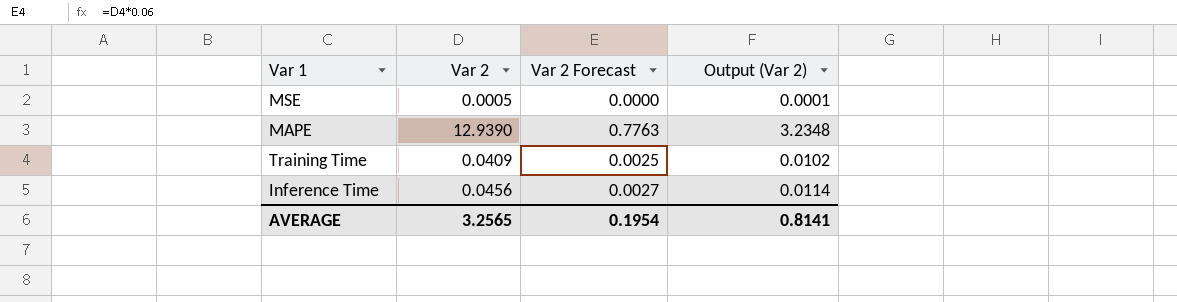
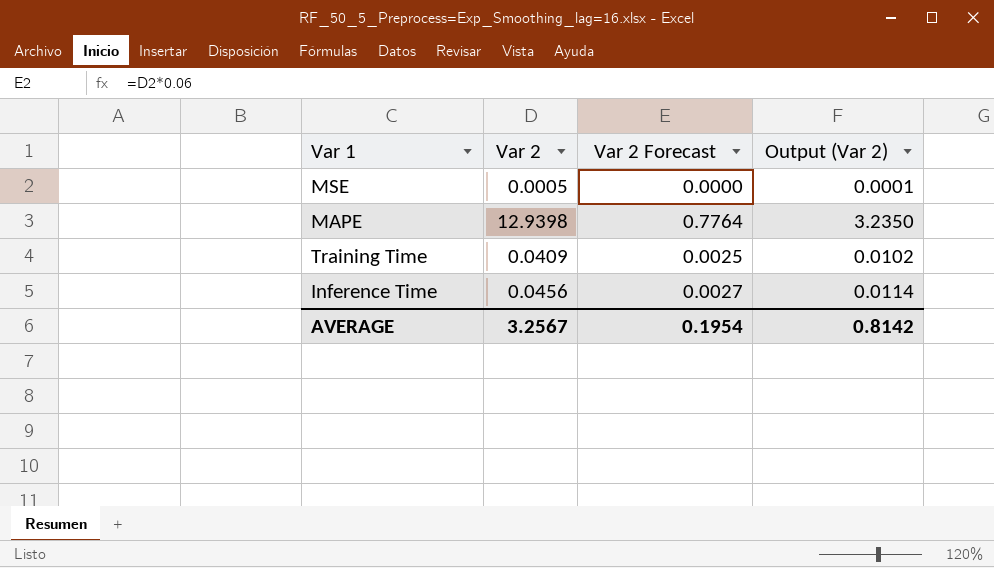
MAPE | Var 2: 12.9390 -> 12.9398
MAPE | Var 2 Forecast: 0.7763 -> 0.7764
MAPE | Output (Var 2): 3.2348 -> 3.2350
AVERAGE | Var 2: 3.2565 -> 3.2567
AVERAGE | Output (Var 2): 0.8141 -> 0.8142

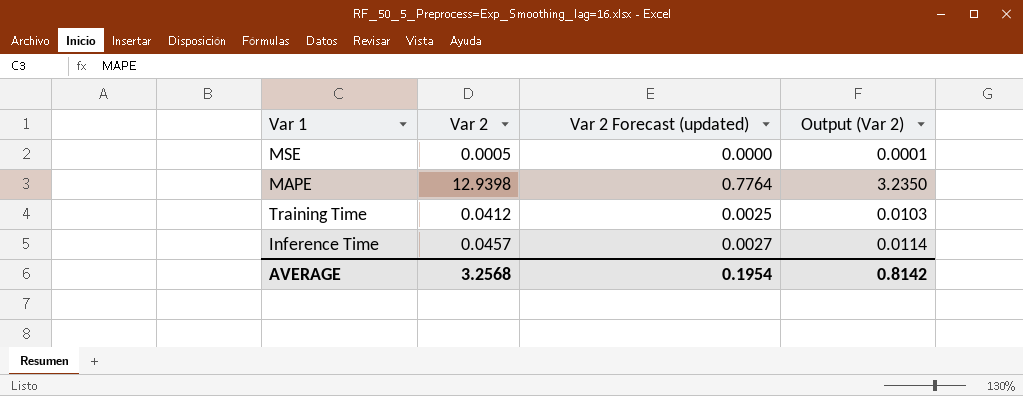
column name: Var 2 Forecast -> Var 2 Forecast (updated)
Training Time | Var 2: 0.0409 -> 0.0412
Training Time | Output (Var 2): 0.0102 -> 0.0103
Inference Time | Var 2: 0.0456 -> 0.0457
AVERAGE | Var 2: 3.2567 -> 3.2568

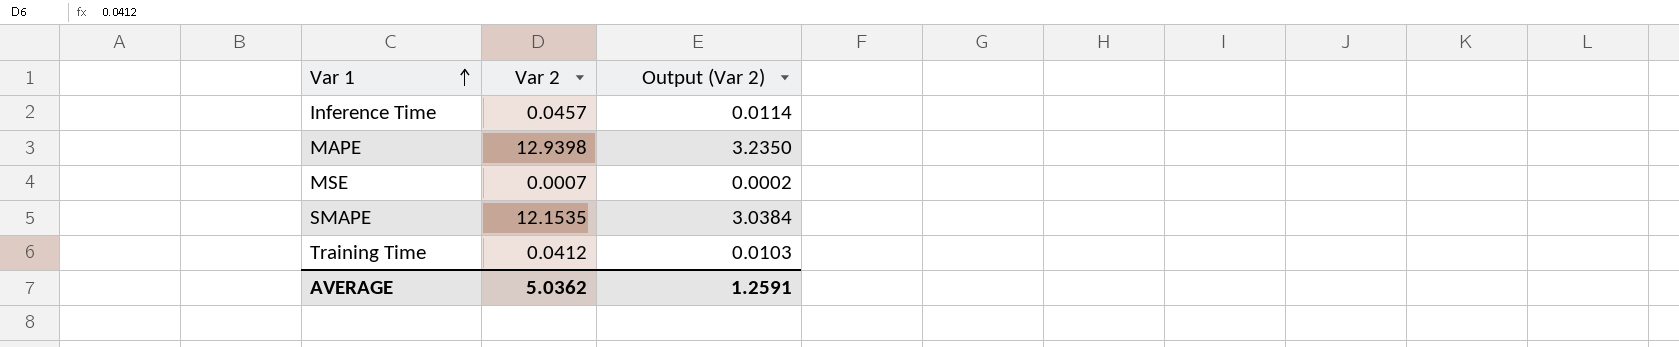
row order: none -> Var 1 ascending
column Var 2 Forecast (updated) | formula: [Var 2] * 0.06 -> none
MSE | Var 2: 0.0005 -> 0.0007
MSE | Output (Var 2): 0.0001 -> 0.0002
row SMAPE: none -> 12.1535 | 3.0384
AVERAGE | Var 2: 3.2568 -> 5.0362
AVERAGE | Output (Var 2): 0.8142 -> 1.2591

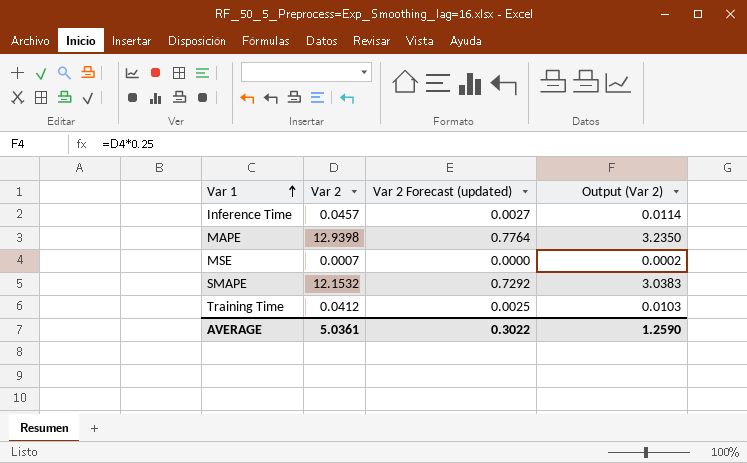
column Var 2 Forecast (updated) | formula: none -> [Var 2] * 0.06
SMAPE | Var 2: 12.1535 -> 12.1532
SMAPE | Output (Var 2): 3.0384 -> 3.0383
AVERAGE | Var 2: 5.0362 -> 5.0361
AVERAGE | Output (Var 2): 1.2591 -> 1.2590

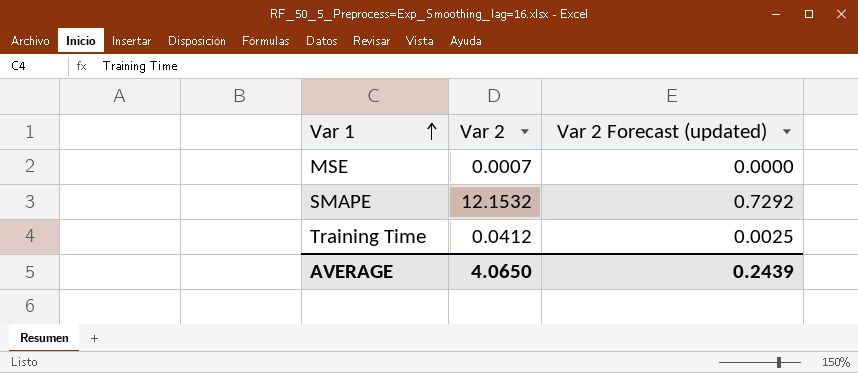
column Output (Var 2) | formula: [Var 2] * 0.25 -> none
row Inference Time: 0.0457 | 0.0027 | 0.0114 -> none
row MAPE: 12.9398 | 0.7764 | 3.2350 -> none
AVERAGE | Var 2: 5.0361 -> 4.0650
AVERAGE | Var 2 Forecast (updated): 0.3022 -> 0.2439

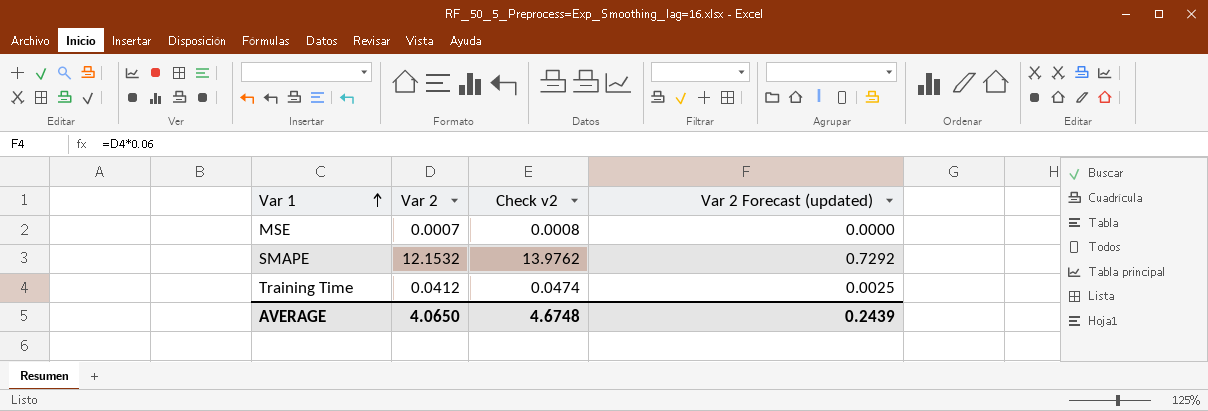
column Check v2 | formula: none -> [Var 2] * 1.15

